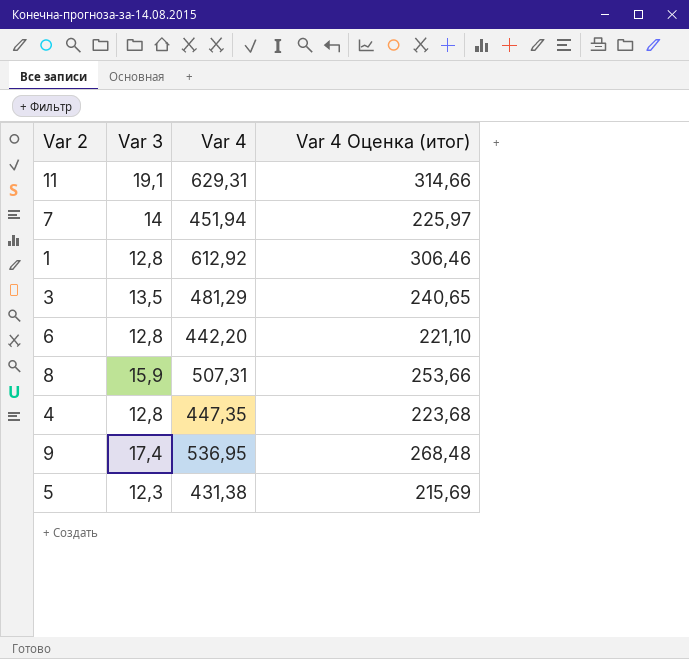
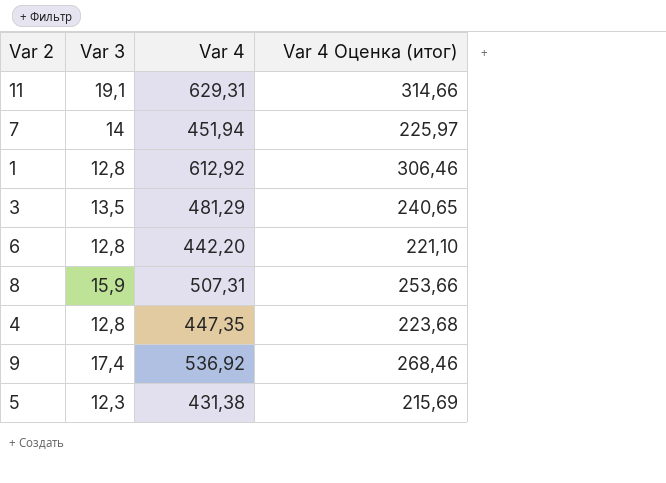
9 | Var 4: 536,95 -> 536,92
9 | Var 4 Оценка (итог): 268,48 -> 268,46

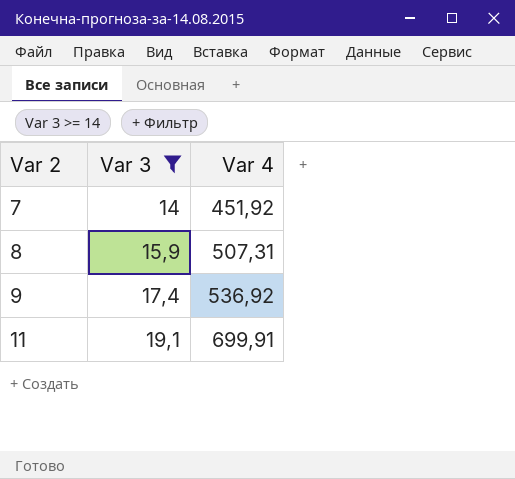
filter: none -> Var 3 >= 14
row order: none -> Var 2 ascending
column Var 4 Оценка (итог) | formula: [Var 4] * 0,5 -> none
7 | Var 4: 451,94 -> 451,92
11 | Var 4: 629,31 -> 699,91

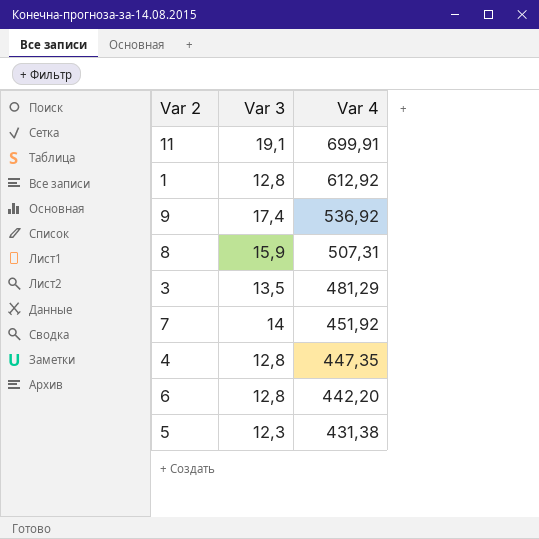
filter: Var 3 >= 14 -> none
row order: Var 2 ascending -> Var 4 descending

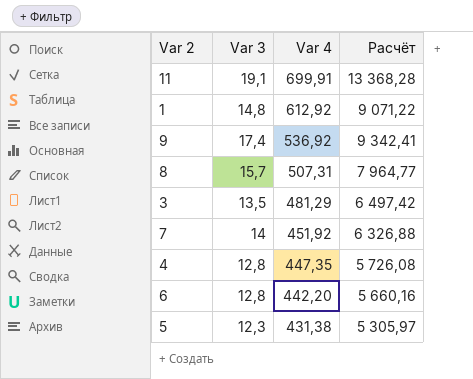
column Расчёт | formula: none -> [Var 3] * [Var 4]
1 | Var 3: 12,8 -> 14,8
8 | Var 3: 15,9 -> 15,7

